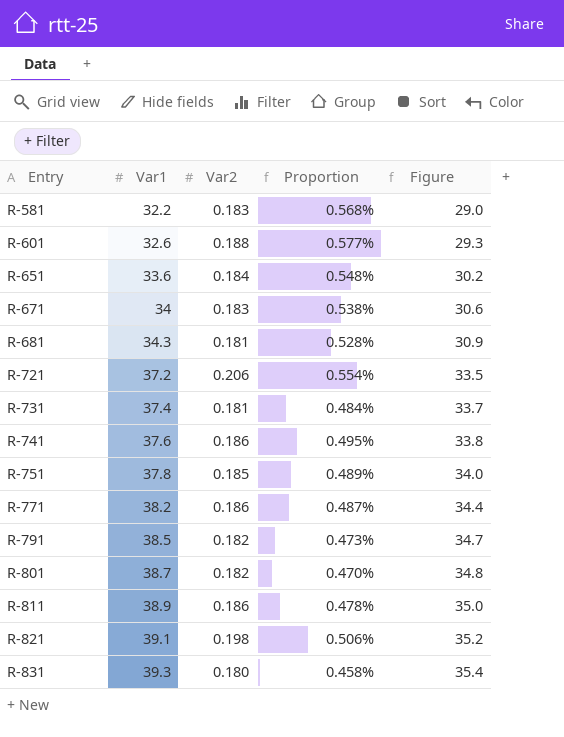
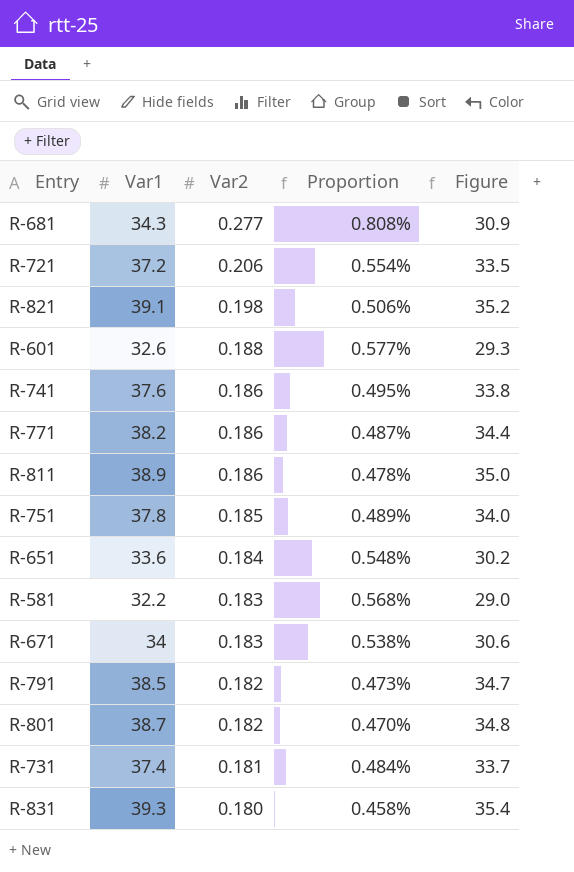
row order: Entry ascending -> Var2 descending
R-681 | Var2: 0.181 -> 0.277
R-681 | Proportion: 0.528% -> 0.808%

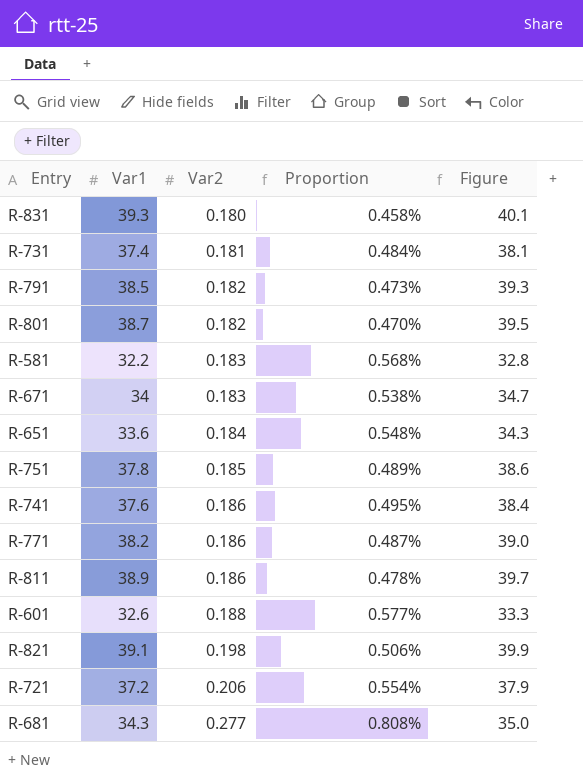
row order: Var2 descending -> Var2 ascending
column Figure | formula: [Var1] * 0.9 -> [Var1] * 1.02

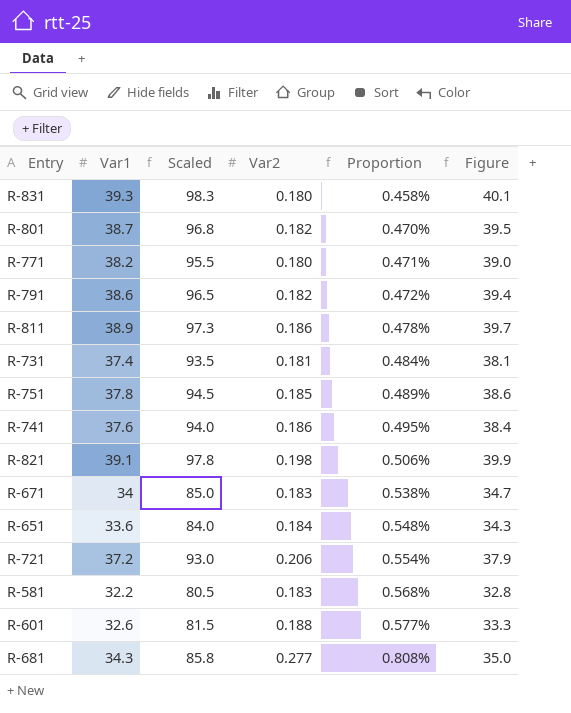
row order: Var2 ascending -> Proportion ascending
column Scaled | formula: none -> [Var1] * 2.5
R-771 | Var2: 0.186 -> 0.180
R-771 | Proportion: 0.487% -> 0.471%
R-791 | Var1: 38.5 -> 38.6
R-791 | Proportion: 0.473% -> 0.472%
R-791 | Figure: 39.3 -> 39.4

